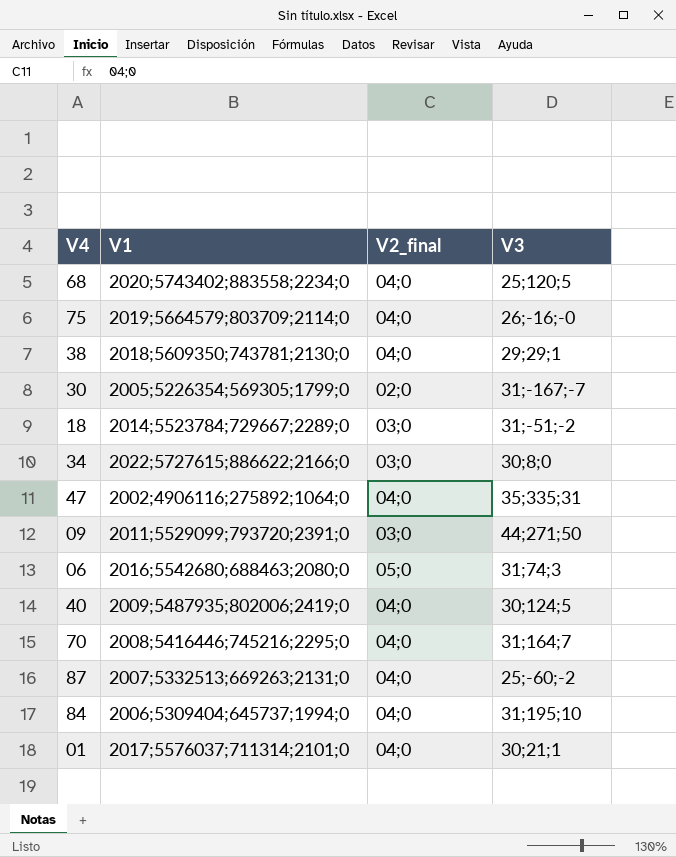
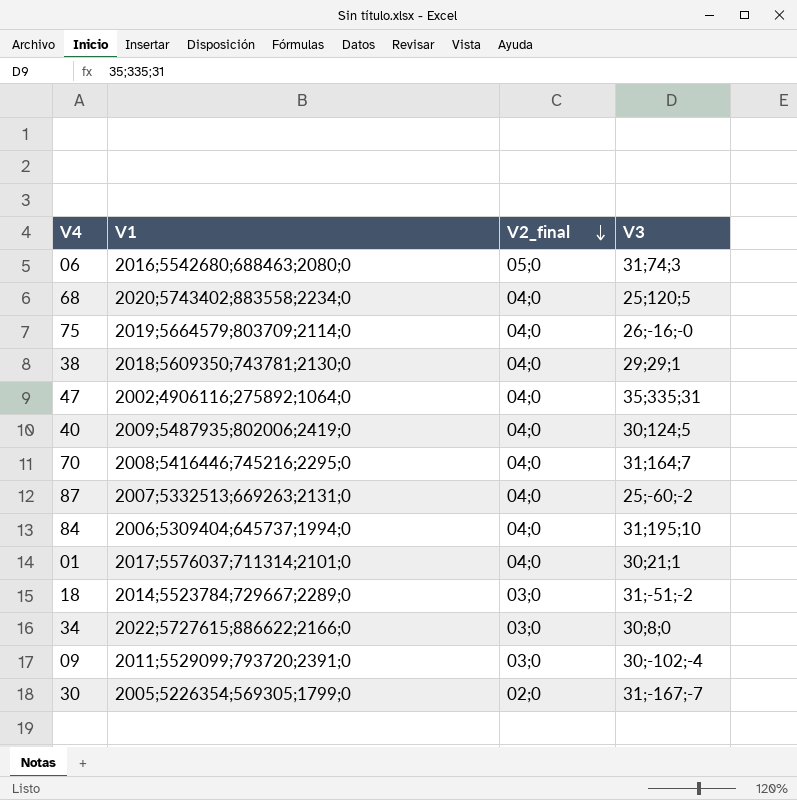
row order: none -> V2_final descending
09 | V3: 44;271;50 -> 30;-102;-4

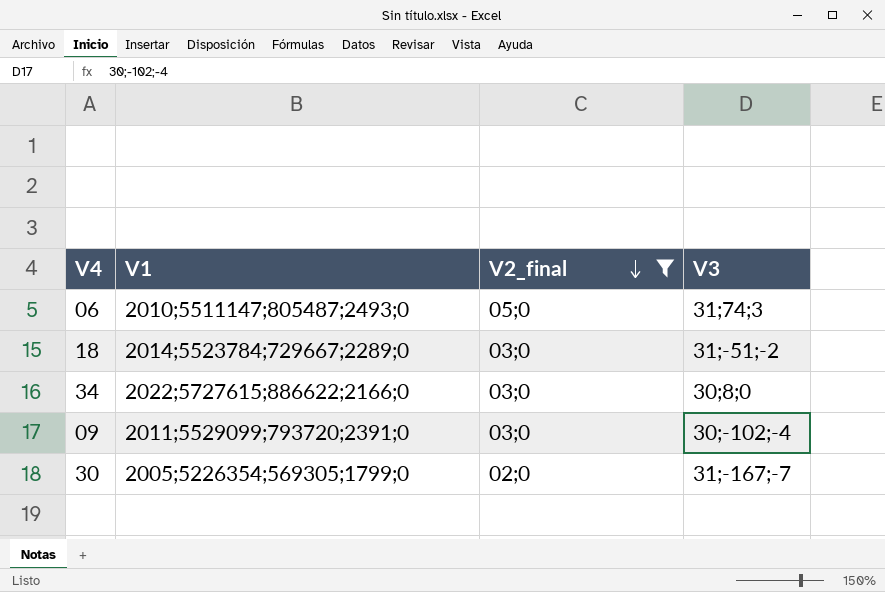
filter: none -> V2_final != 04;0
06 | V1: 2016;5542680;688463;2080;0 -> 2010;5511147;805487;2493;0

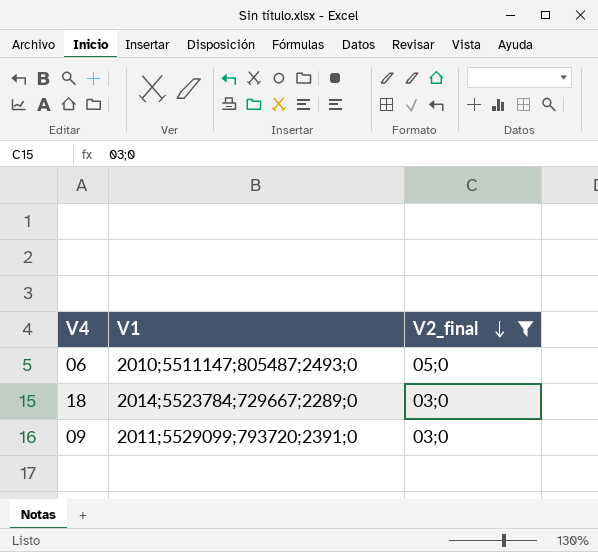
column V3 | position: 4 -> none
row 34: 2022;5727615;886622;2166;0 | 03;0 | 30;8;0 -> none
row 30: 2005;5226354;569305;1799;0 | 02;0 | 31;-167;-7 -> none

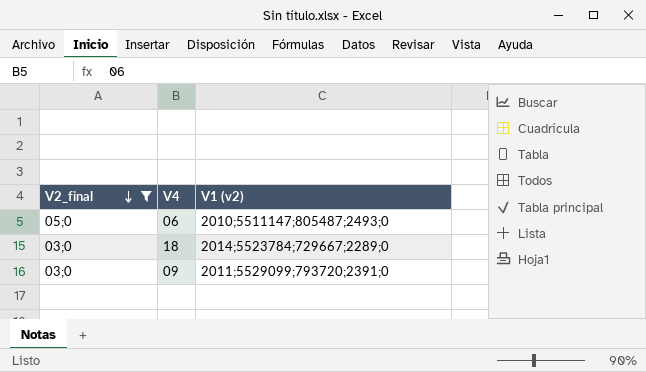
column V2_final | position: 3 -> 1
column name: V1 -> V1 (v2)

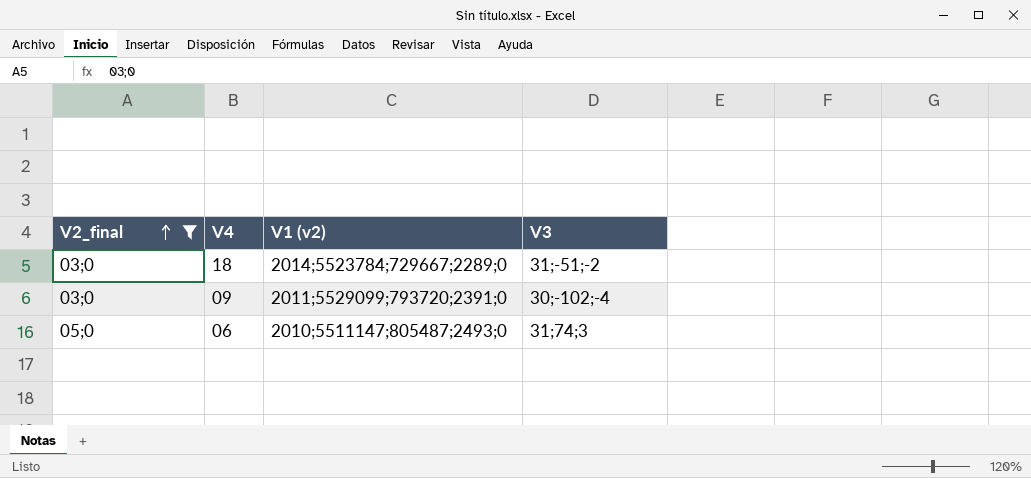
row order: V2_final descending -> V2_final ascending
column V3 | position: none -> 4

